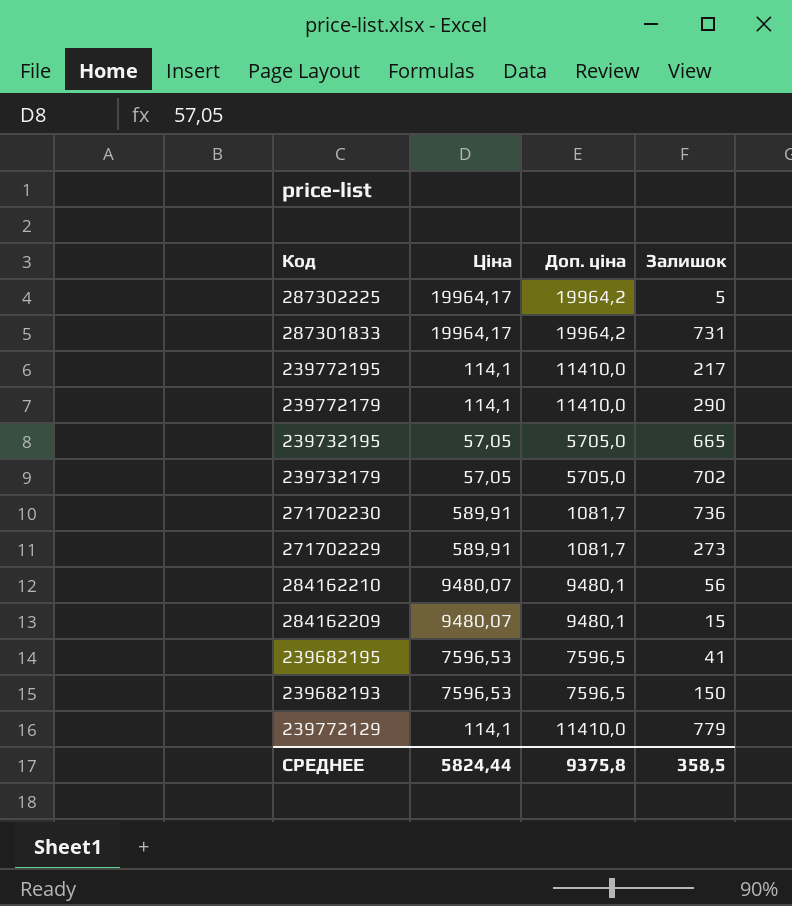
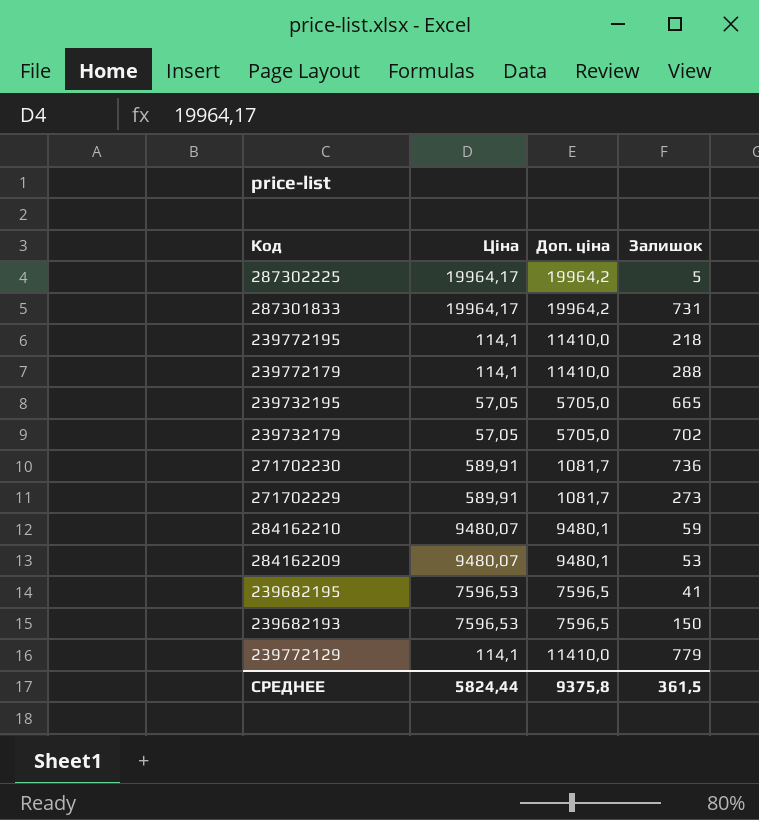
239772195 | Залишок: 217 -> 218
239772179 | Залишок: 290 -> 288
284162210 | Залишок: 56 -> 59
284162209 | Залишок: 15 -> 53
СРЕДНЕЕ | Залишок: 358,5 -> 361,5

